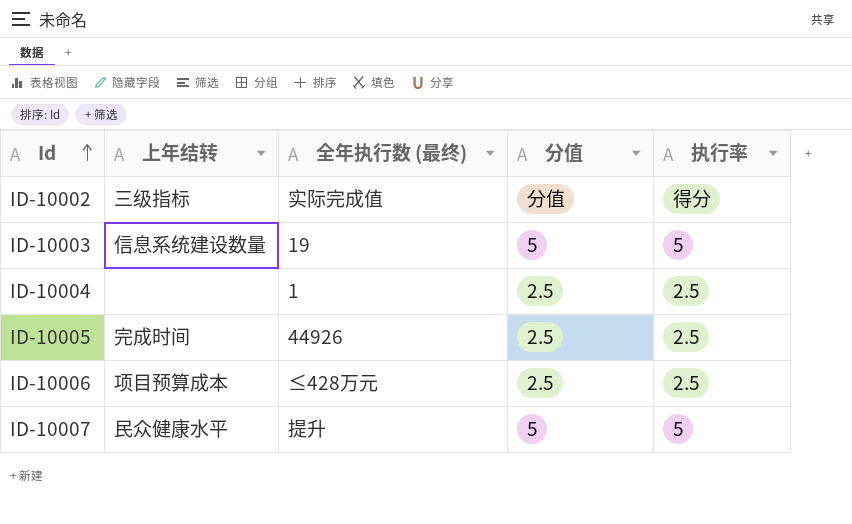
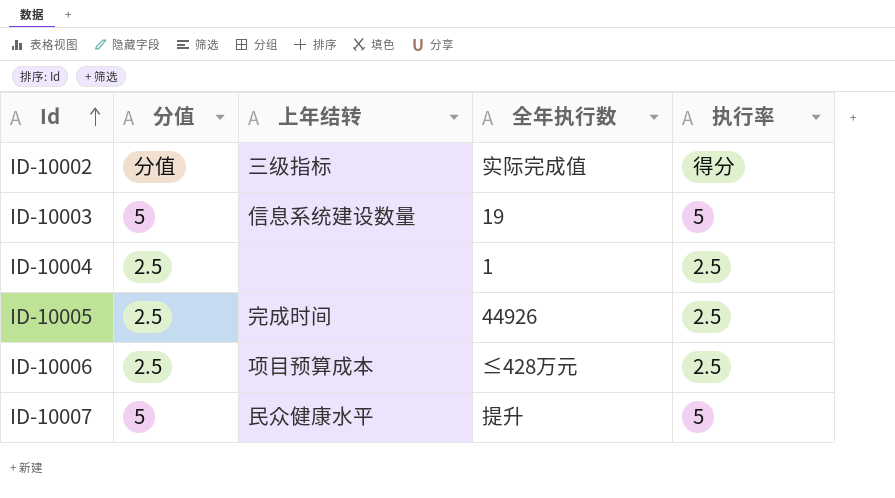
column 分值 | position: 4 -> 2
column name: 全年执行数 (最终) -> 全年执行数

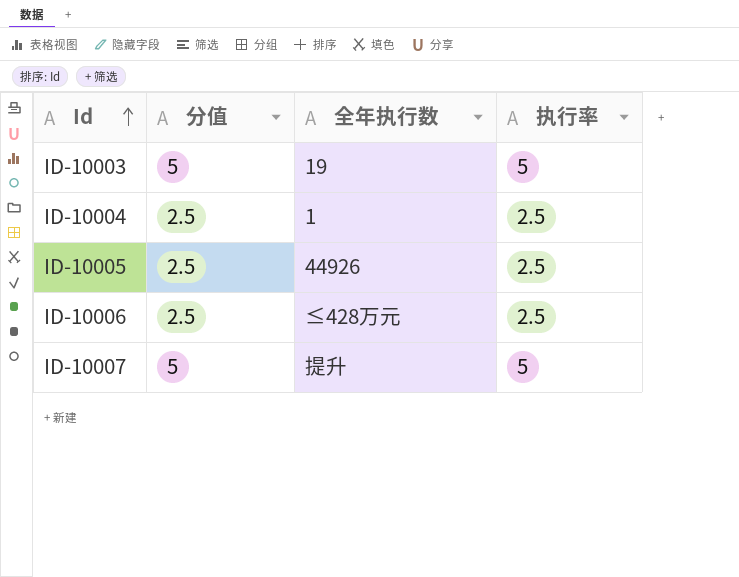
column 上年结转 | position: 3 -> none
row ID-10002: 分值 | 三级指标 | 实际完成值 | 得分 -> none

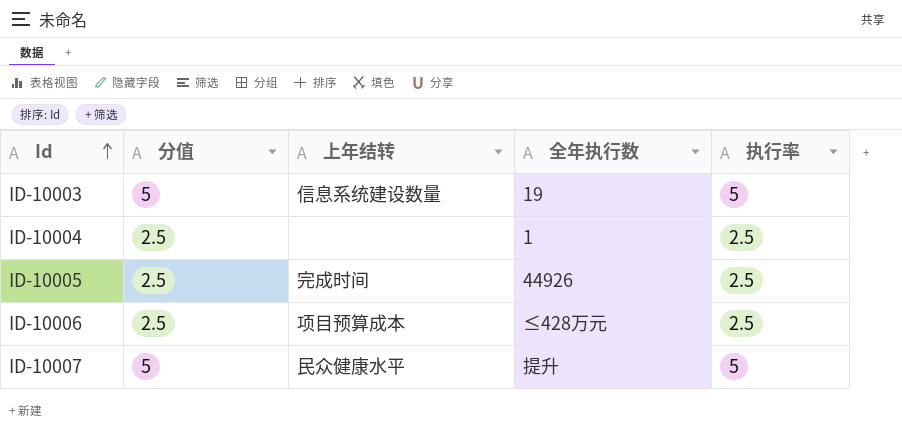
column 上年结转 | position: none -> 3

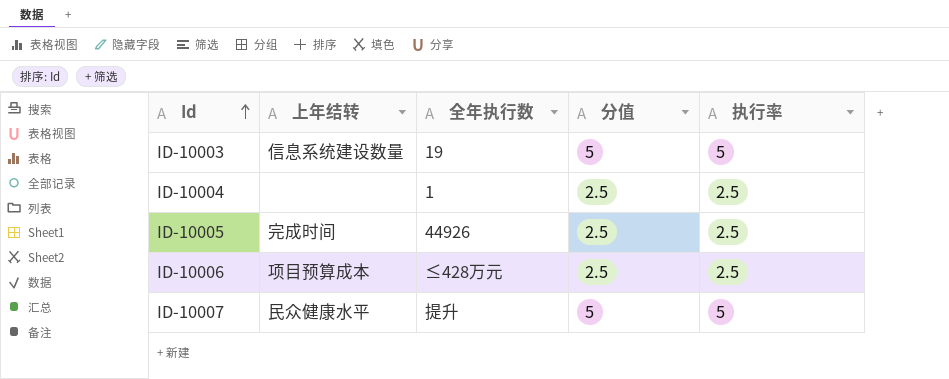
column 分值 | position: 2 -> 4

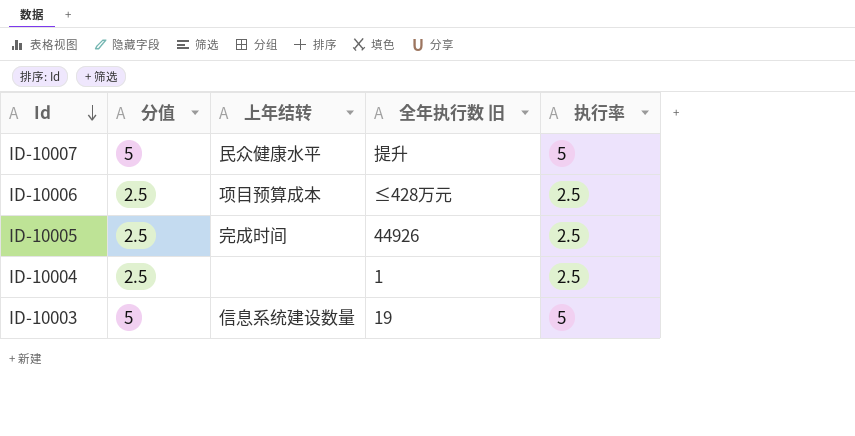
row order: Id ascending -> Id descending
column 分值 | position: 4 -> 2
column name: 全年执行数 -> 全年执行数 旧

